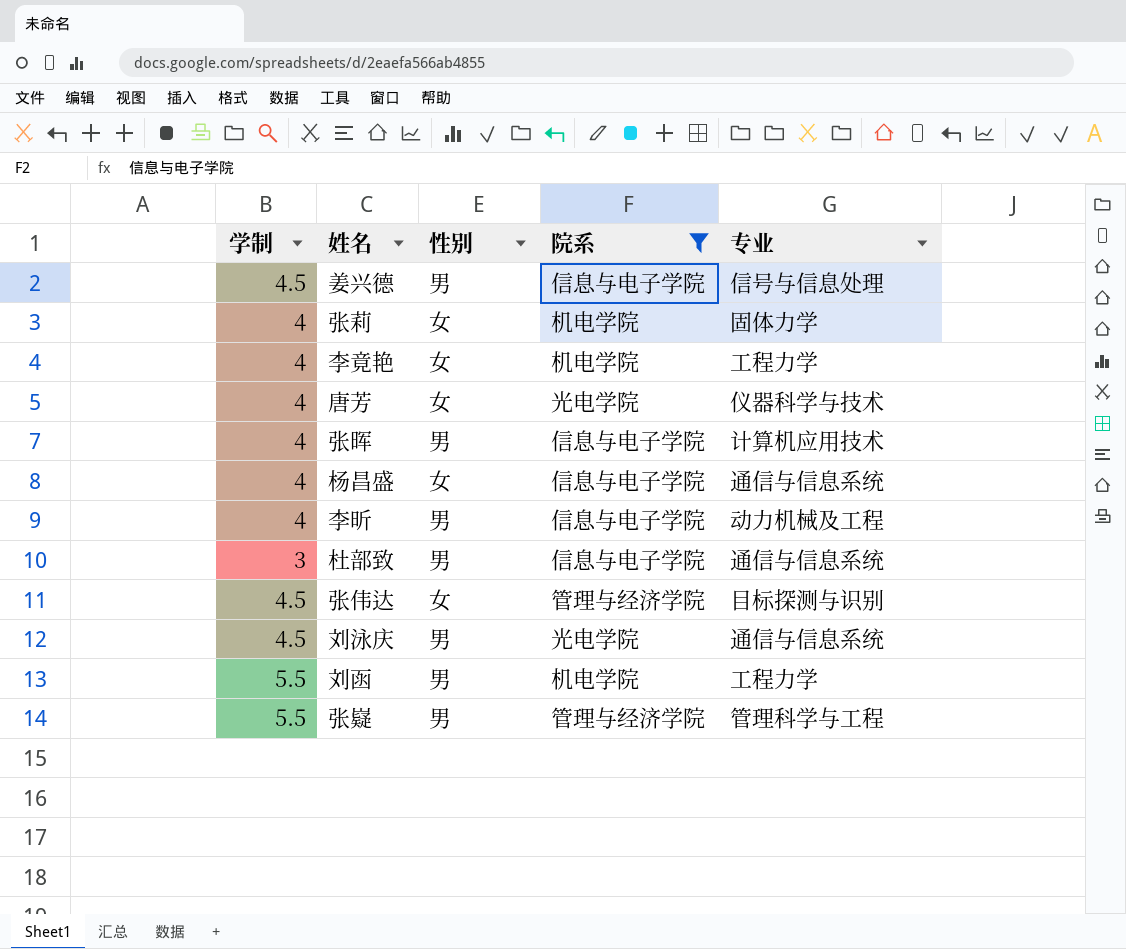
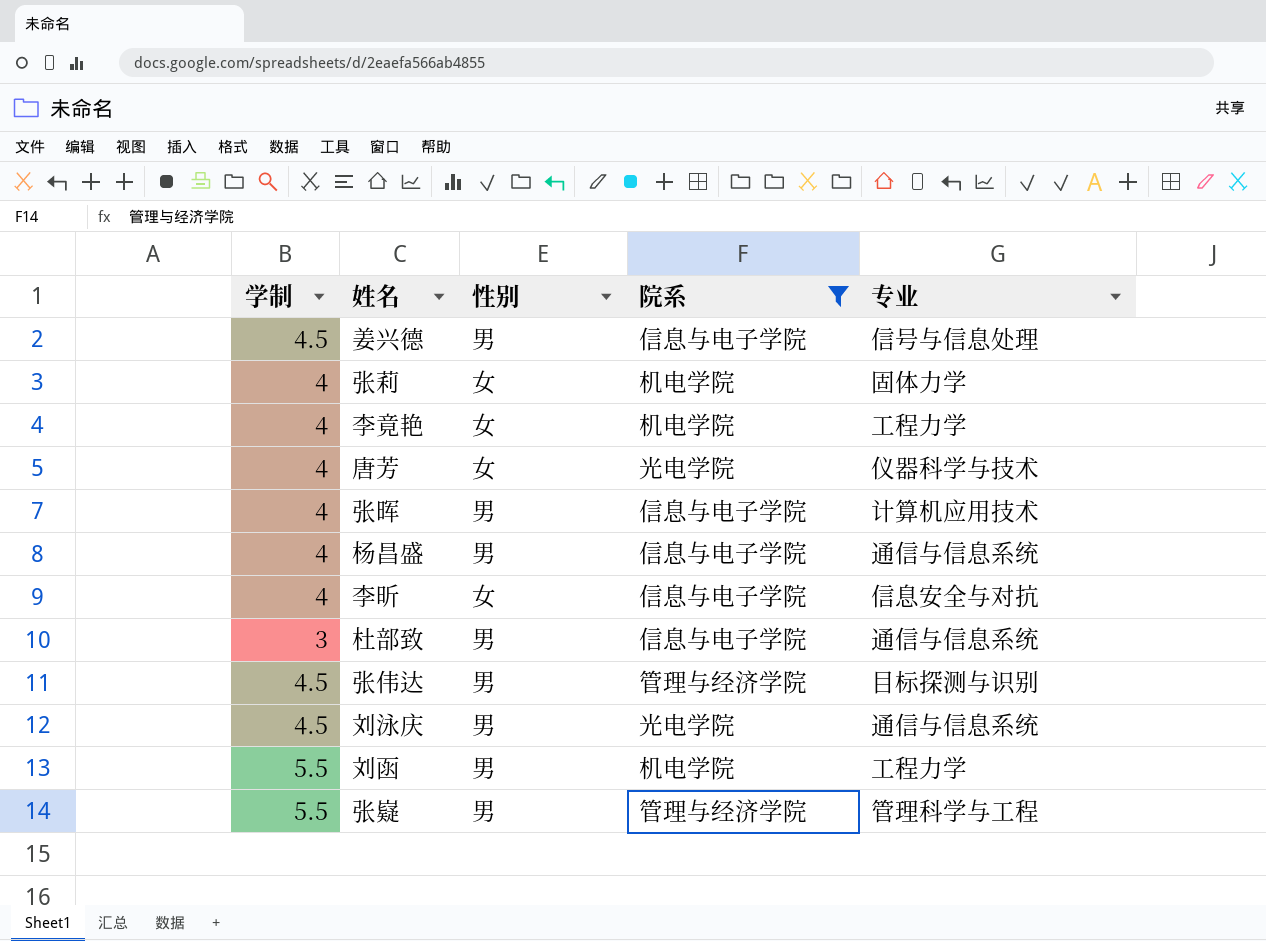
杨昌盛 | 性别: 女 -> 男
李昕 | 性别: 男 -> 女
李昕 | 专业: 动力机械及工程 -> 信息安全与对抗
张伟达 | 性别: 女 -> 男

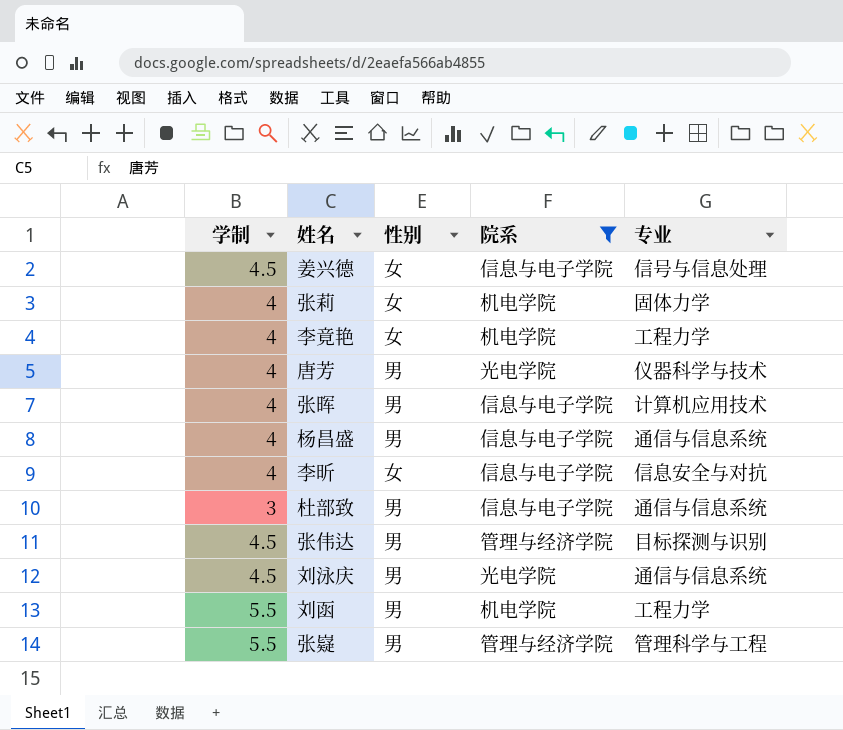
姜兴德 | 性别: 男 -> 女
唐芳 | 性别: 女 -> 男

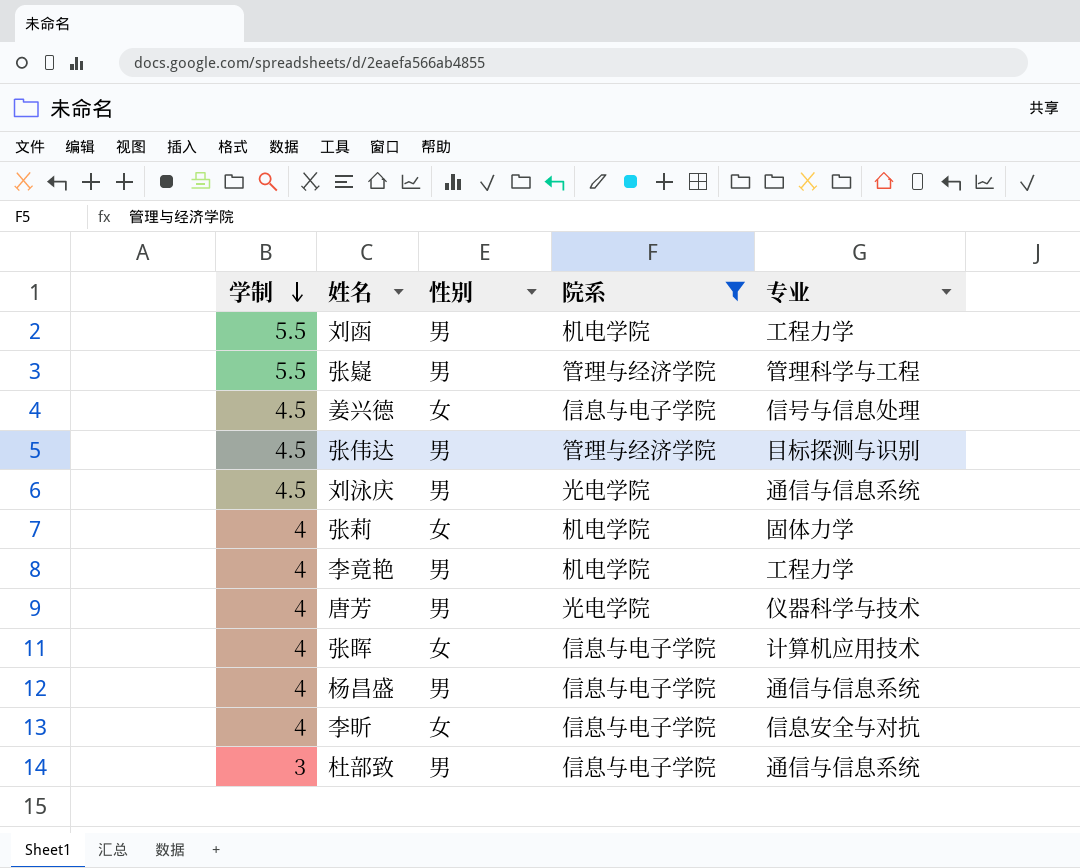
row order: none -> 学制 descending
李竟艳 | 性别: 女 -> 男
张晖 | 性别: 男 -> 女

